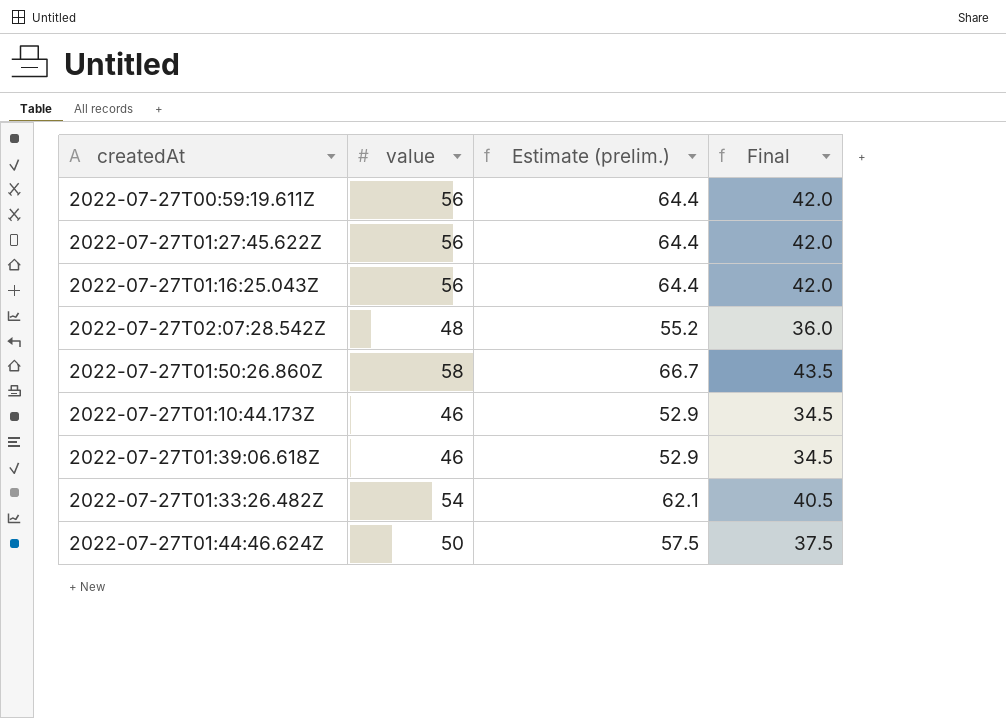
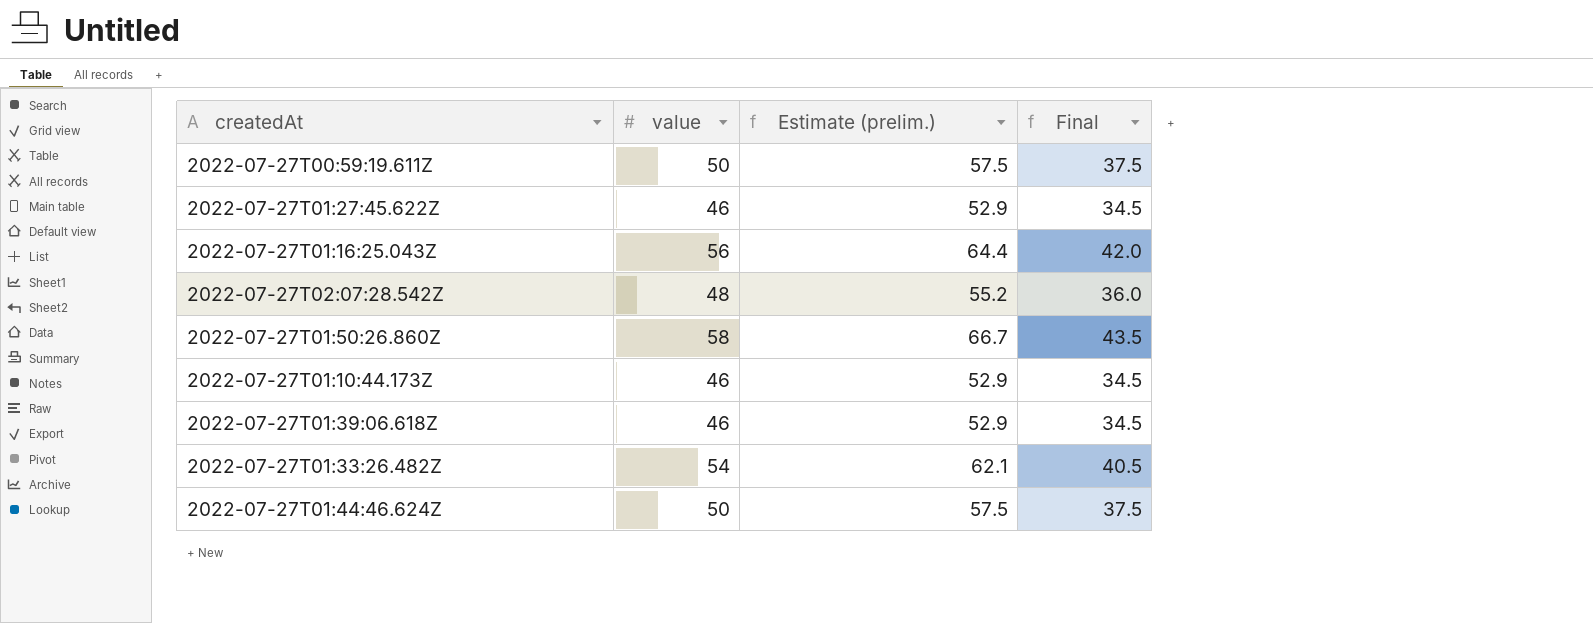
2022-07-27T00:59:19.611Z | value: 56 -> 50
2022-07-27T00:59:19.611Z | Estimate (prelim.): 64.4 -> 57.5
2022-07-27T00:59:19.611Z | Final: 42.0 -> 37.5
2022-07-27T01:27:45.622Z | value: 56 -> 46
2022-07-27T01:27:45.622Z | Estimate (prelim.): 64.4 -> 52.9
2022-07-27T01:27:45.622Z | Final: 42.0 -> 34.5

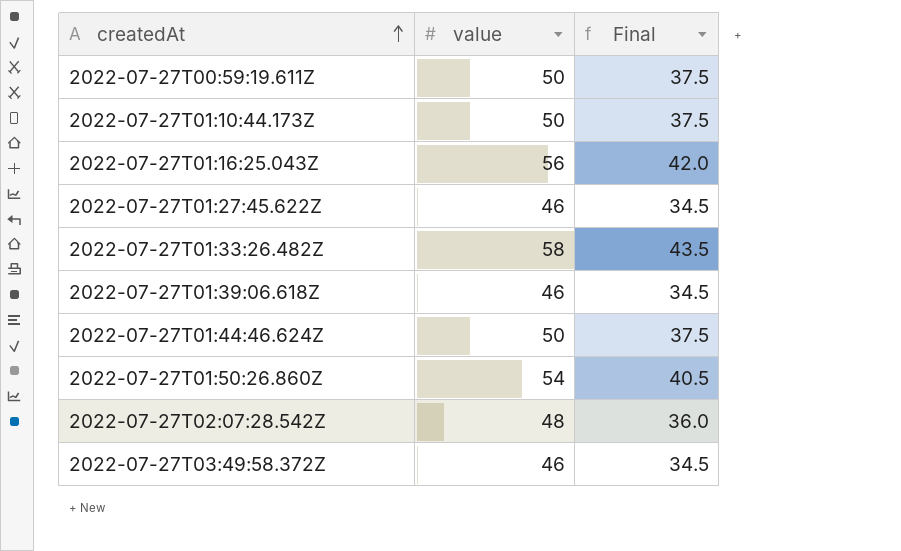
row order: none -> createdAt ascending
column Estimate (prelim.) | formula: [value] * 1.15 -> none
2022-07-27T01:10:44.173Z | value: 46 -> 50
2022-07-27T01:10:44.173Z | Final: 34.5 -> 37.5
2022-07-27T01:33:26.482Z | value: 54 -> 58
2022-07-27T01:33:26.482Z | Final: 40.5 -> 43.5
2022-07-27T01:50:26.860Z | value: 58 -> 54
2022-07-27T01:50:26.860Z | Final: 43.5 -> 40.5
row 2022-07-27T03:49:58.372Z: none -> 46 | 34.5

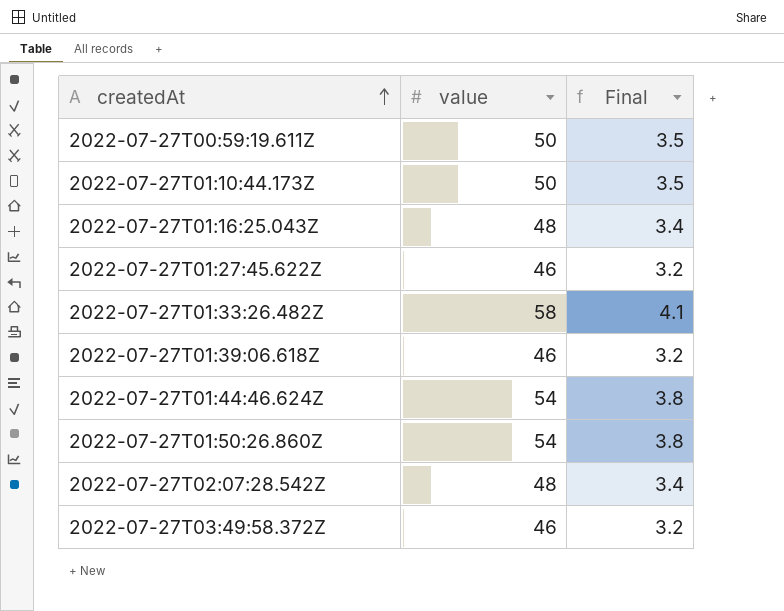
column Final | formula: [value] * 0.75 -> [value] * 0.07
2022-07-27T01:16:25.043Z | value: 56 -> 48
2022-07-27T01:44:46.624Z | value: 50 -> 54

